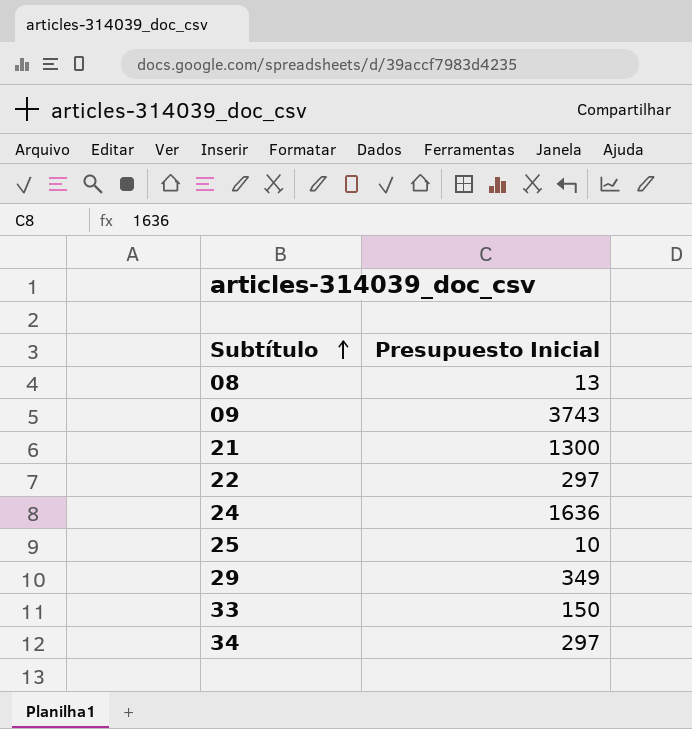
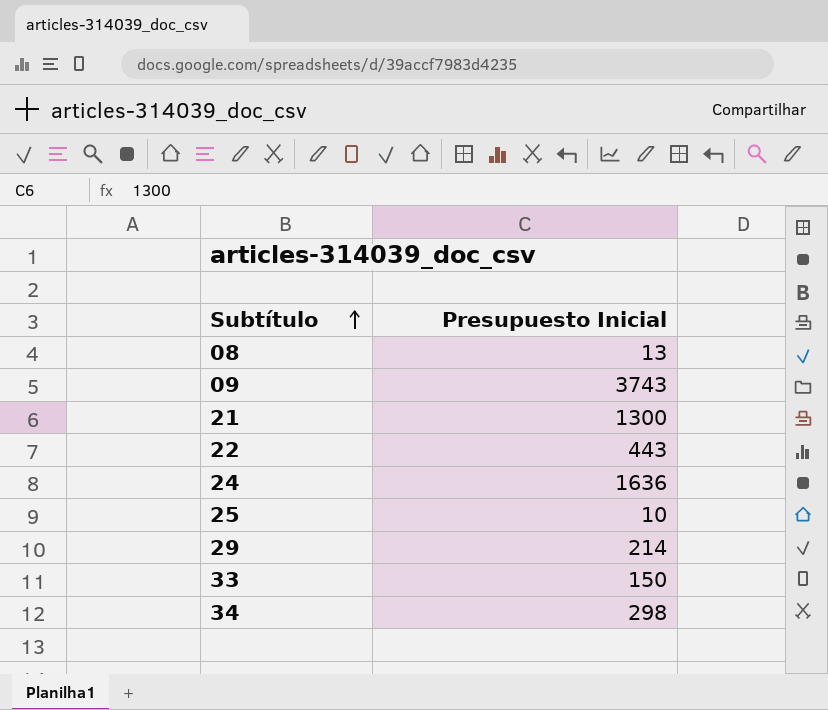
22 | Presupuesto Inicial: 297 -> 443
29 | Presupuesto Inicial: 349 -> 214
34 | Presupuesto Inicial: 297 -> 298

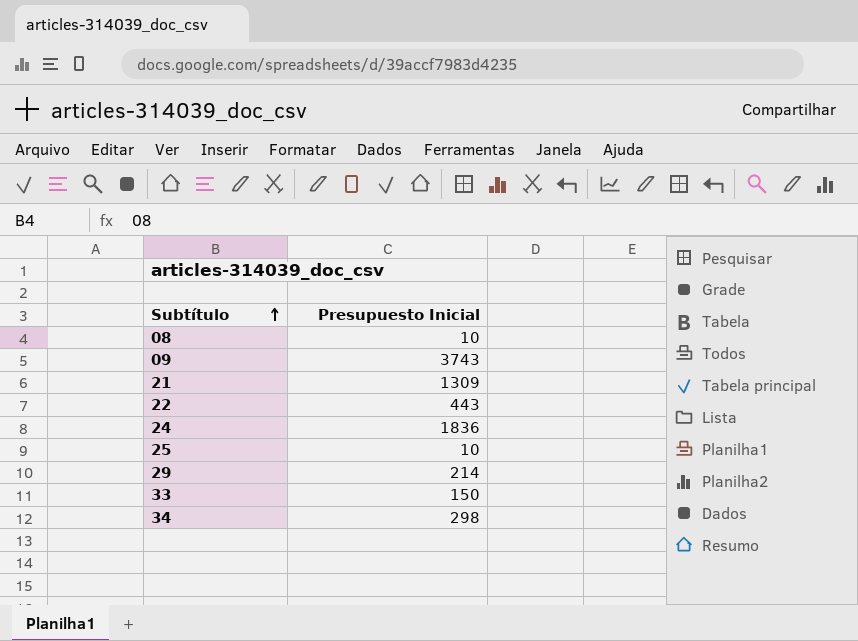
08 | Presupuesto Inicial: 13 -> 10
21 | Presupuesto Inicial: 1300 -> 1309
24 | Presupuesto Inicial: 1636 -> 1836

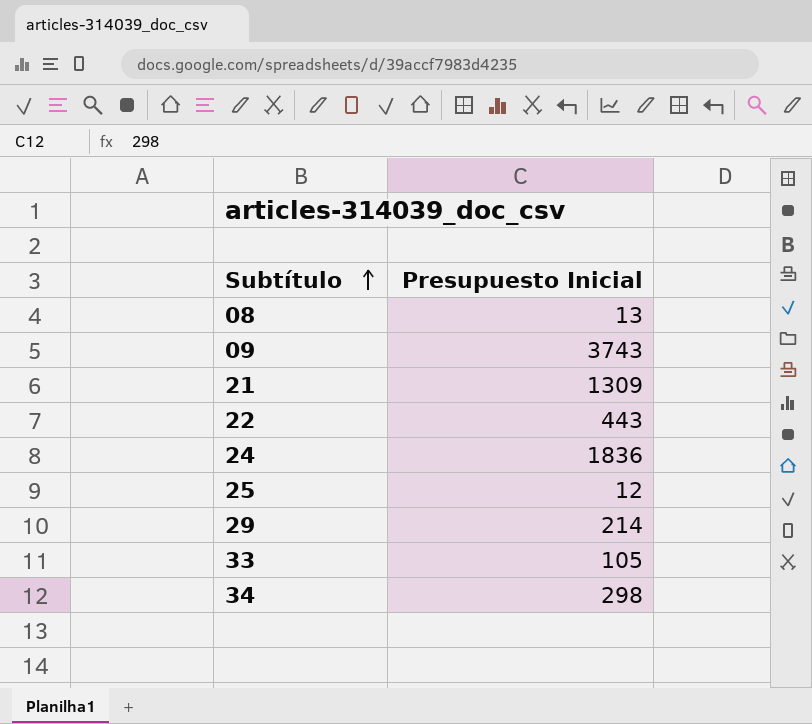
08 | Presupuesto Inicial: 10 -> 13
25 | Presupuesto Inicial: 10 -> 12
33 | Presupuesto Inicial: 150 -> 105

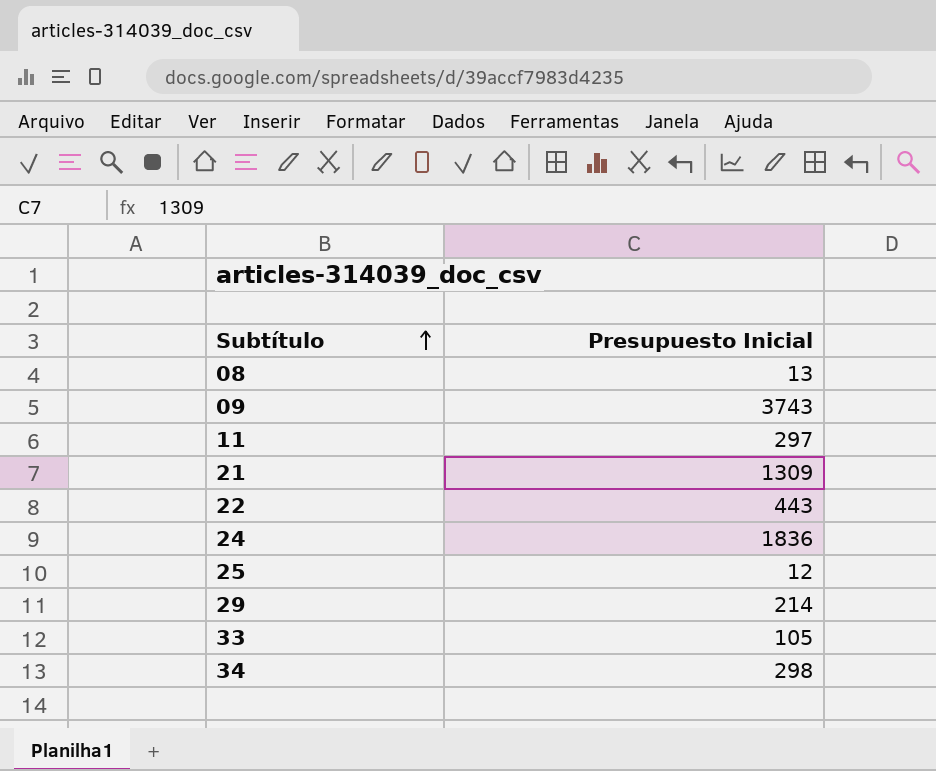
row 11: none -> 297

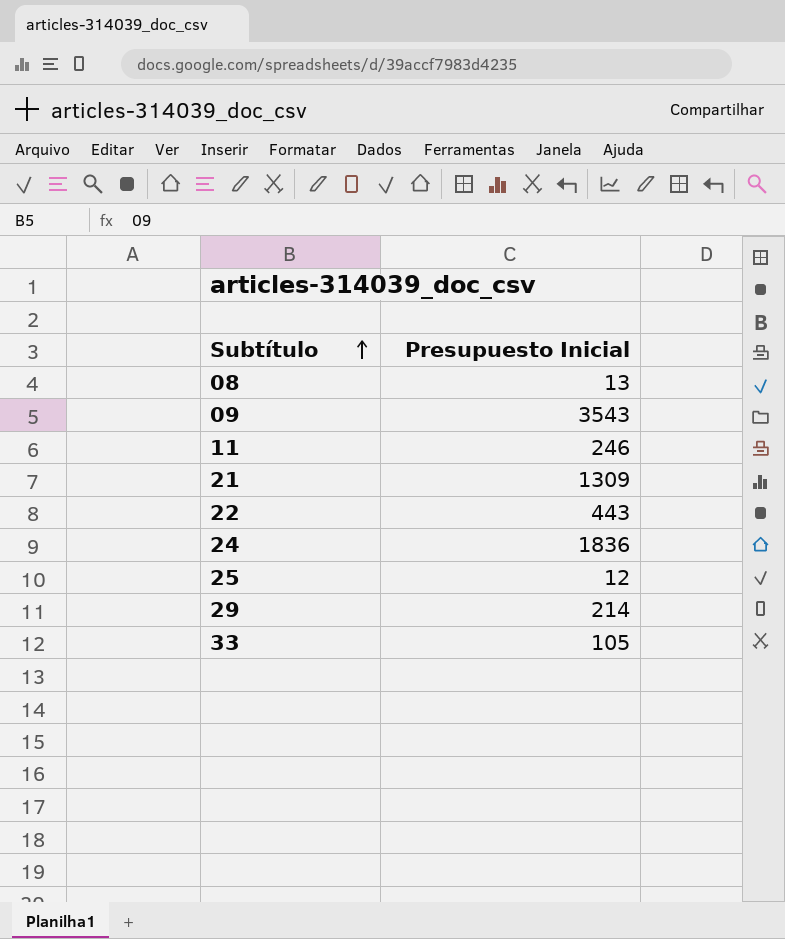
row 34: 298 -> none
09 | Presupuesto Inicial: 3743 -> 3543
11 | Presupuesto Inicial: 297 -> 246

